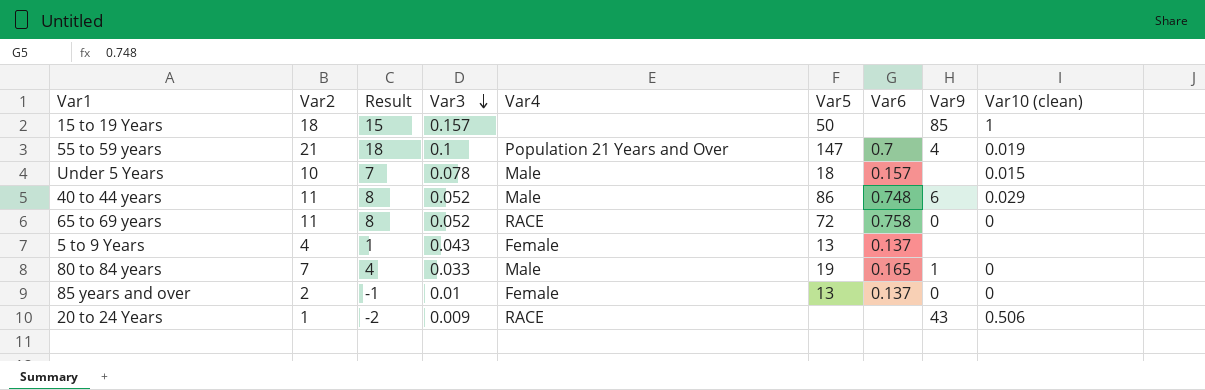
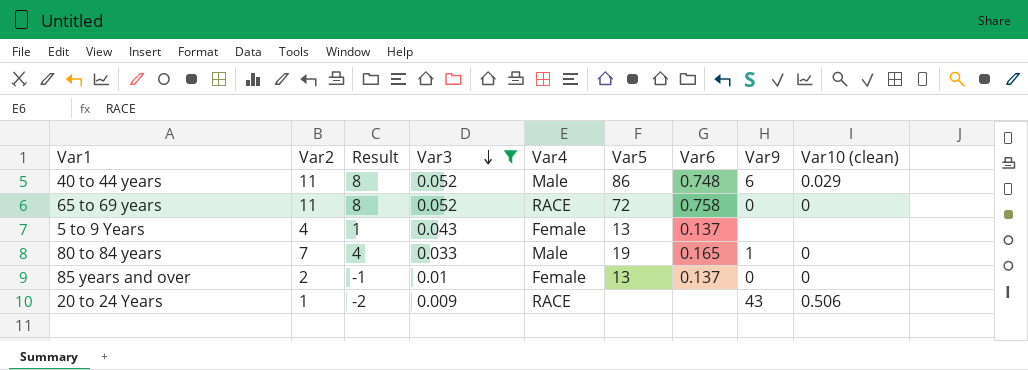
filter: none -> Var3 <= 0.052

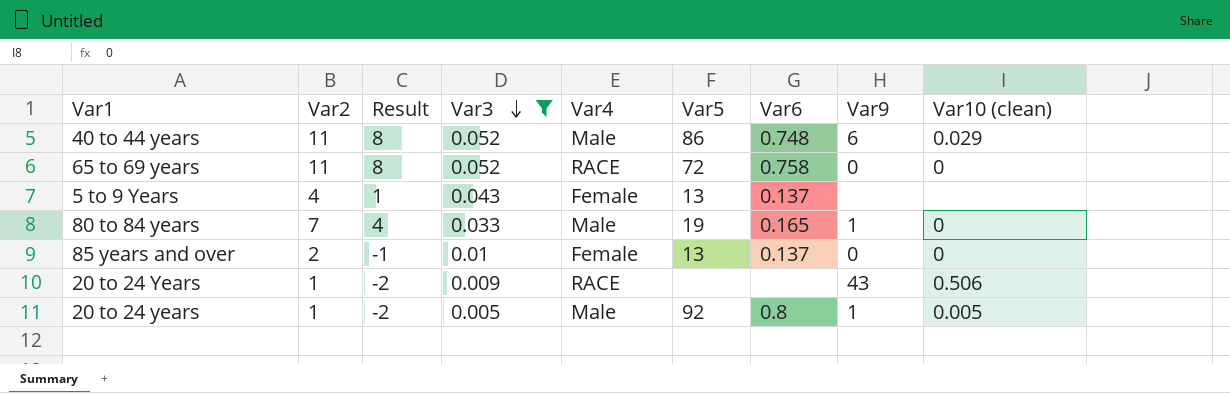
row 20 to 24 years: none -> 1 | -2 | 0.005 | Male | 92 | 0.8 | 1 | 0.005

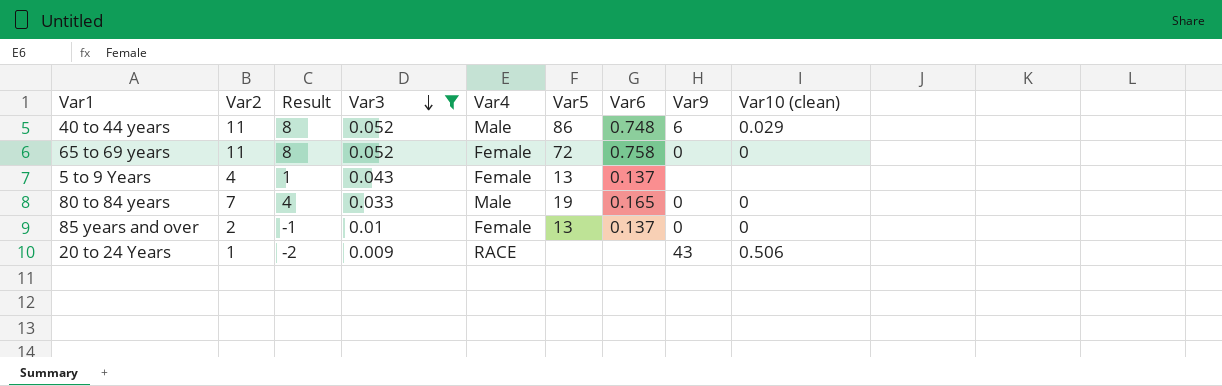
row 20 to 24 years: 1 | -2 | 0.005 | Male | 92 | 0.8 | 1 | 0.005 -> none
65 to 69 years | Var4: RACE -> Female
80 to 84 years | Var9: 1 -> 0

